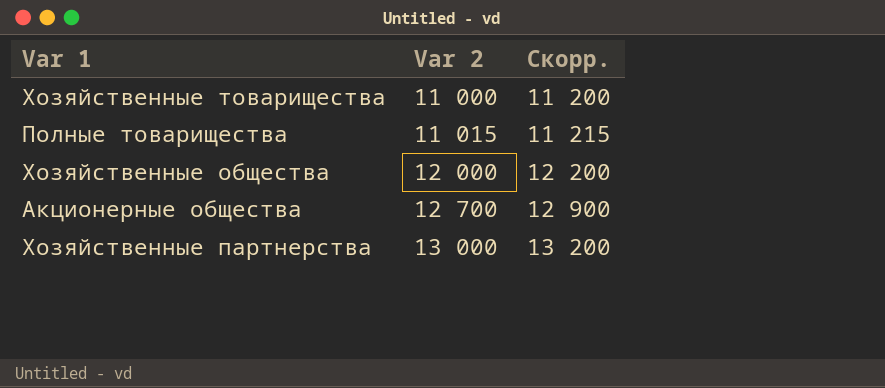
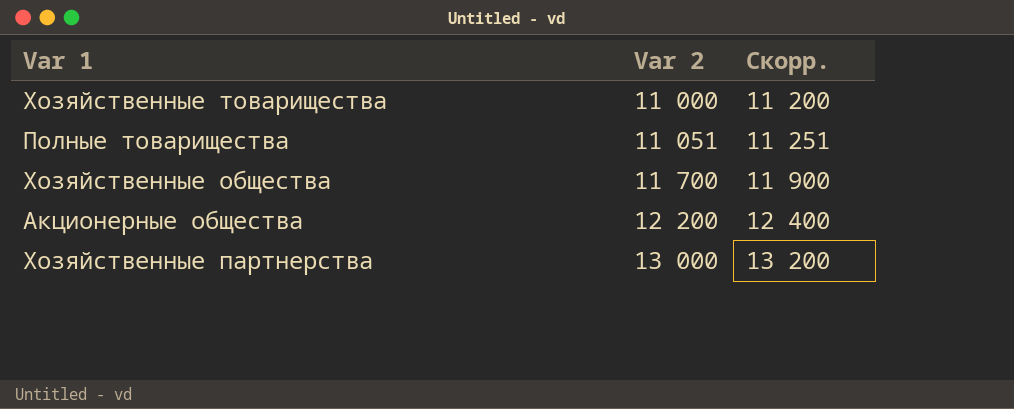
Полные товарищества | Var 2: 11 015 -> 11 051
Полные товарищества | Скорр.: 11 215 -> 11 251
Хозяйственные общества | Var 2: 12 000 -> 11 700
Хозяйственные общества | Скорр.: 12 200 -> 11 900
Акционерные общества | Var 2: 12 700 -> 12 200
Акционерные общества | Скорр.: 12 900 -> 12 400

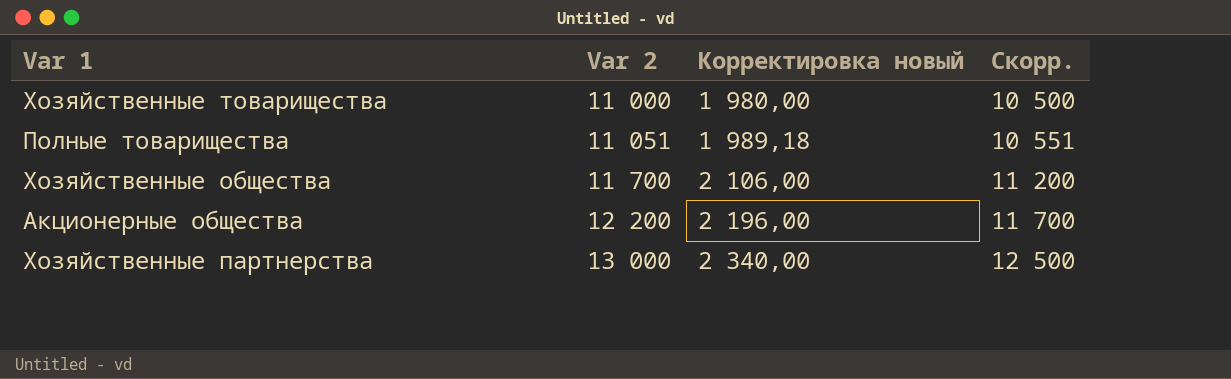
column Корректировка новый | formula: none -> [Var 2] * 0,18
column Скорр. | formula: [Var 2] + 200 -> [Var 2] - 500

